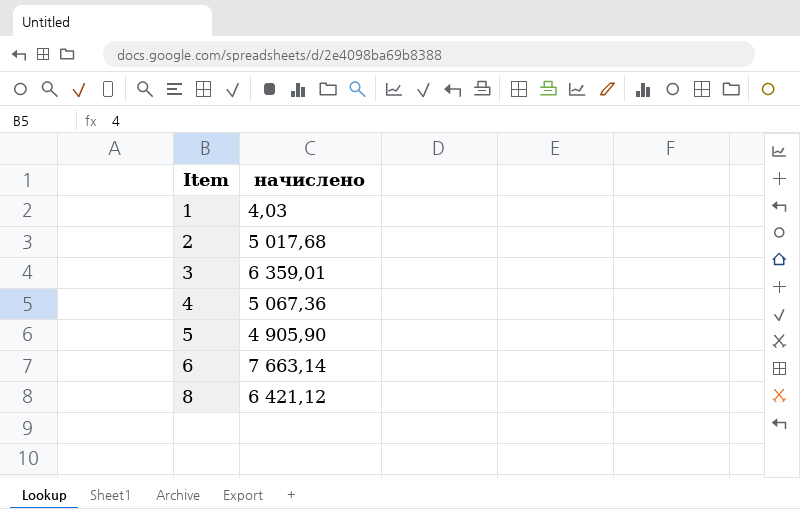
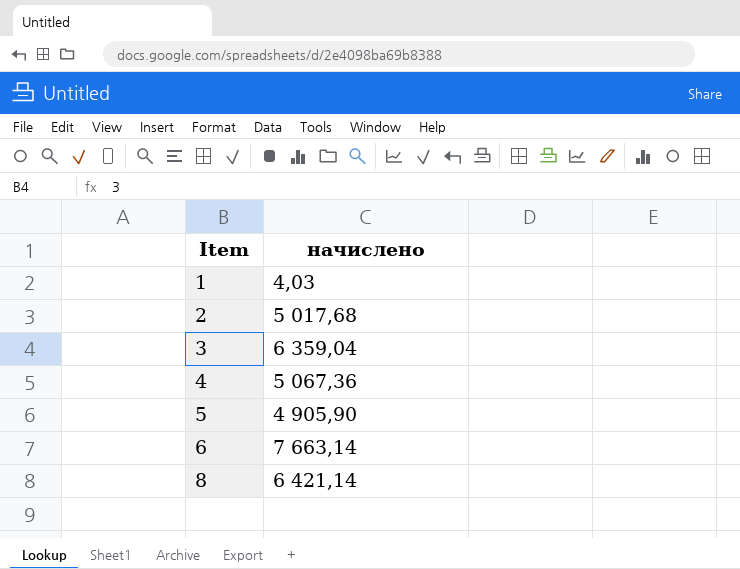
3 | начислено: 6 359,01 -> 6 359,04
8 | начислено: 6 421,12 -> 6 421,14

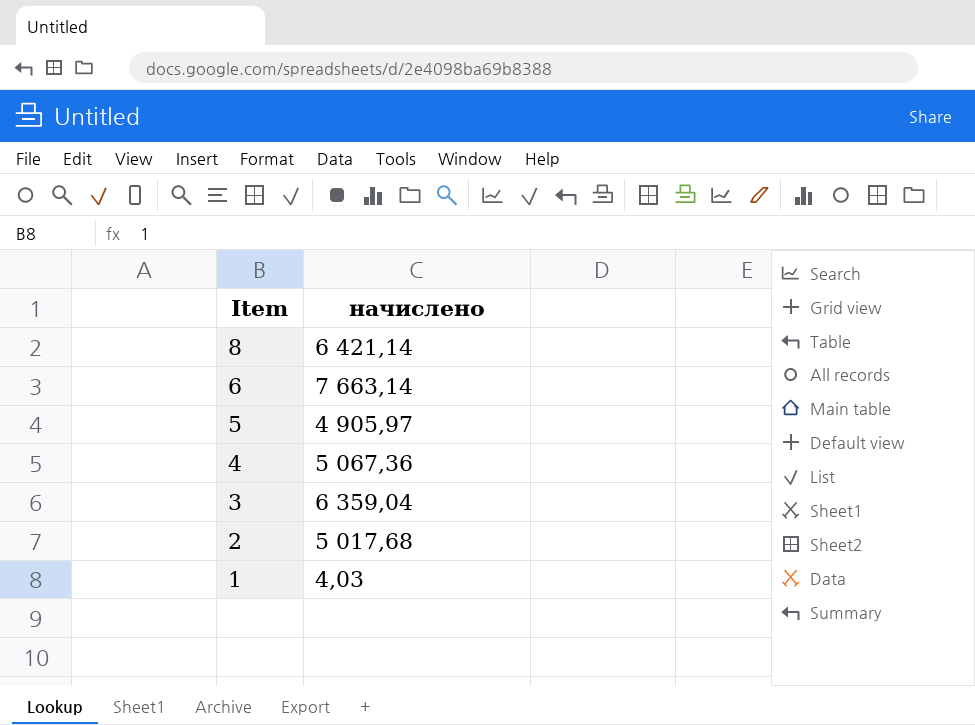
row order: Item ascending -> Item descending
5 | начислено: 4 905,90 -> 4 905,97

